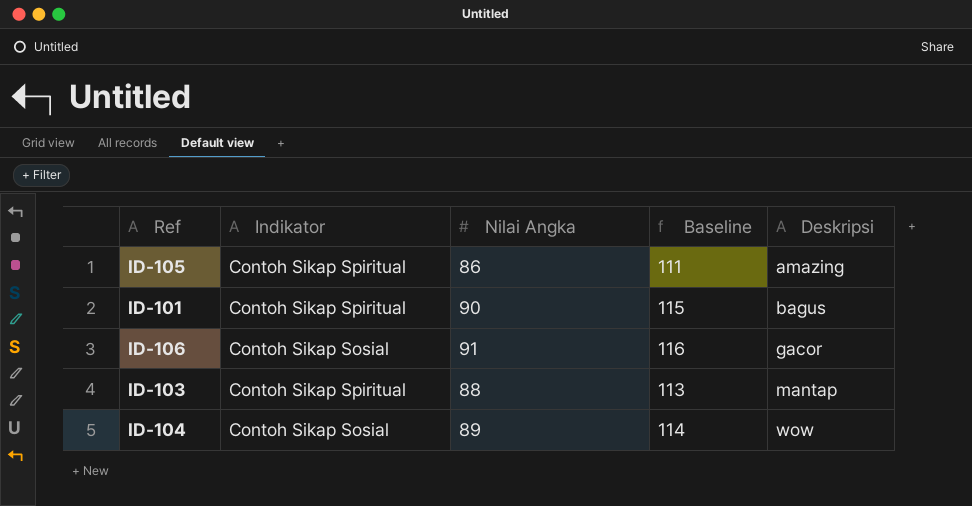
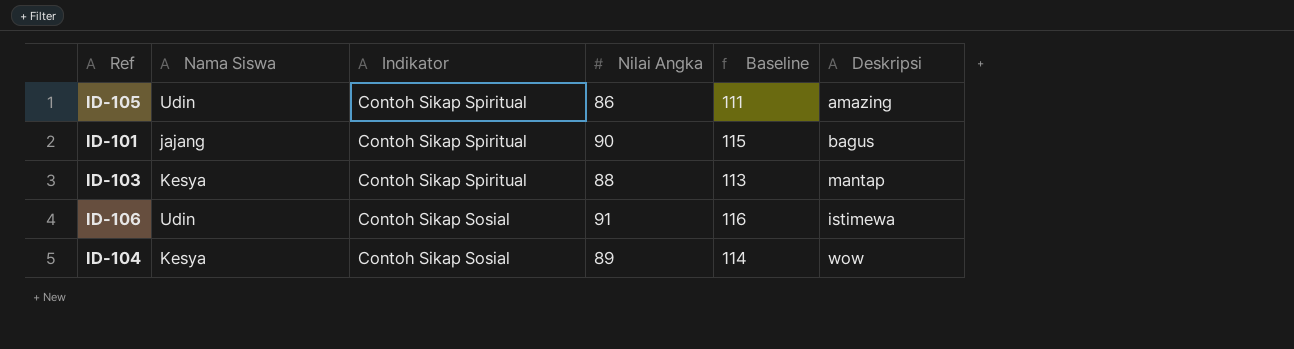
row order: Deskripsi ascending -> Indikator descending
column Nama Siswa | position: none -> 2
ID-106 | Deskripsi: gacor -> istimewa

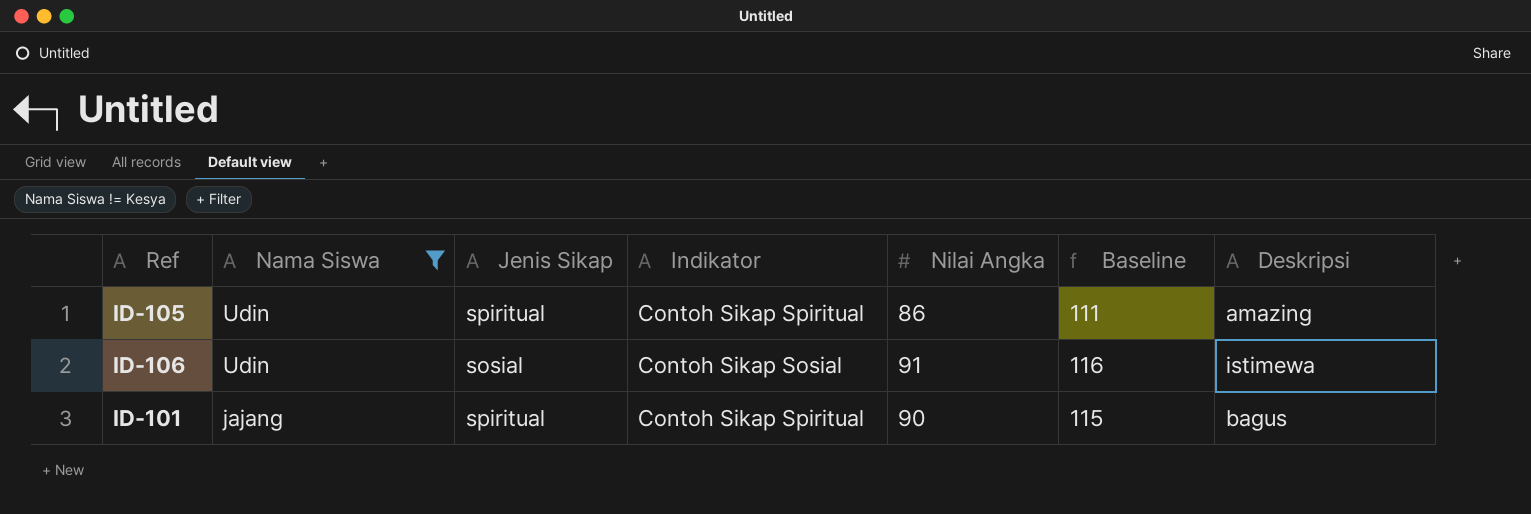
filter: none -> Nama Siswa != Kesya
row order: Indikator descending -> Nama Siswa descending
column Jenis Sikap | position: none -> 3

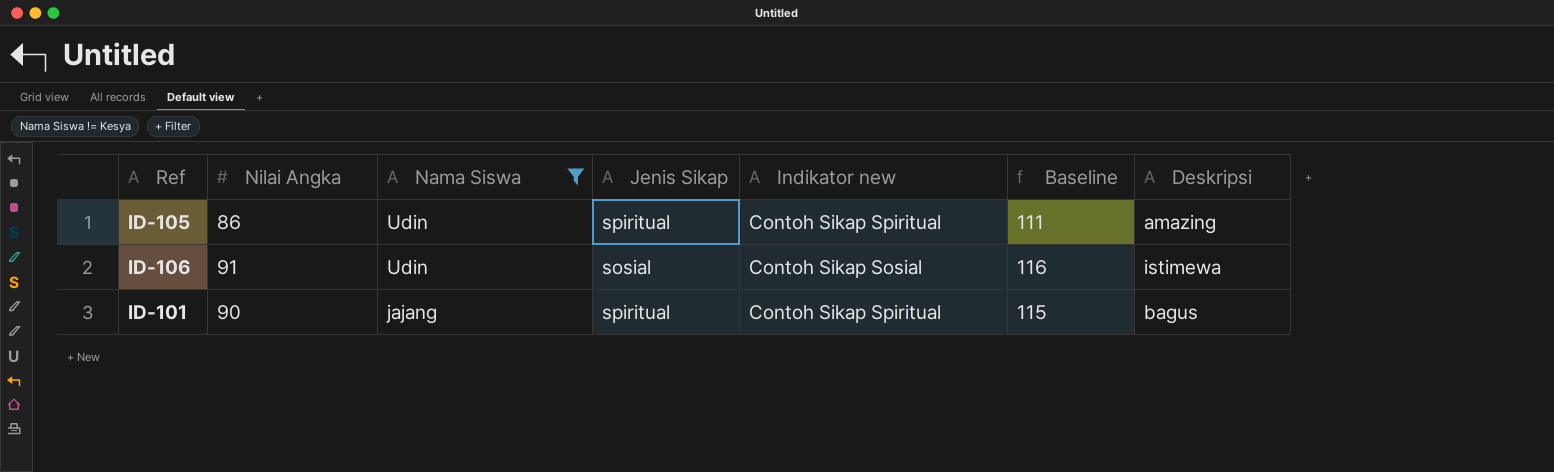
column Nilai Angka | position: 5 -> 2
column name: Indikator -> Indikator new

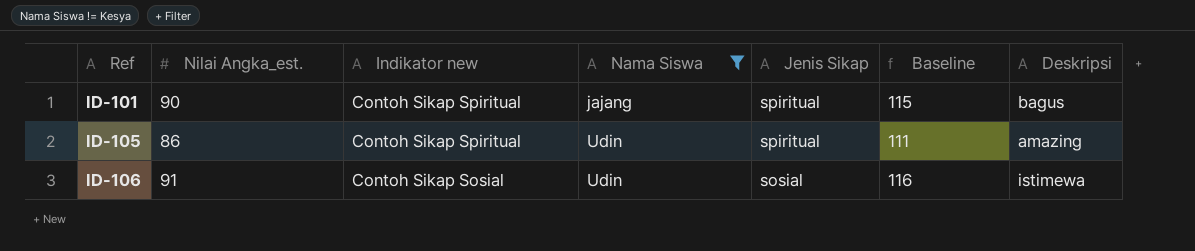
row order: Nama Siswa descending -> Ref ascending
column name: Nilai Angka -> Nilai Angka_est.
column Indikator new | position: 5 -> 3

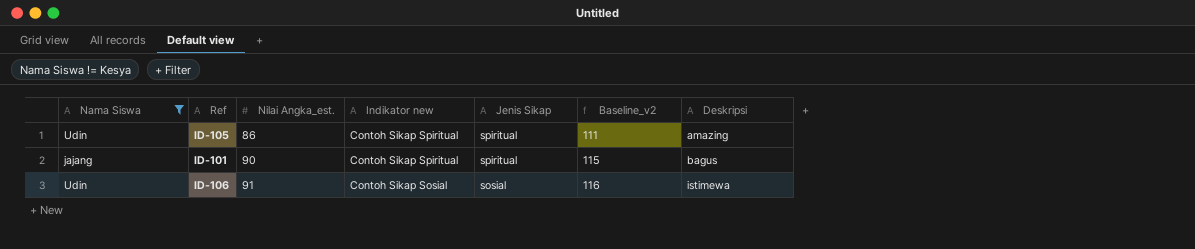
row order: Ref ascending -> Nilai Angka_est. ascending
column Nama Siswa | position: 4 -> 1
column name: Baseline -> Baseline_v2

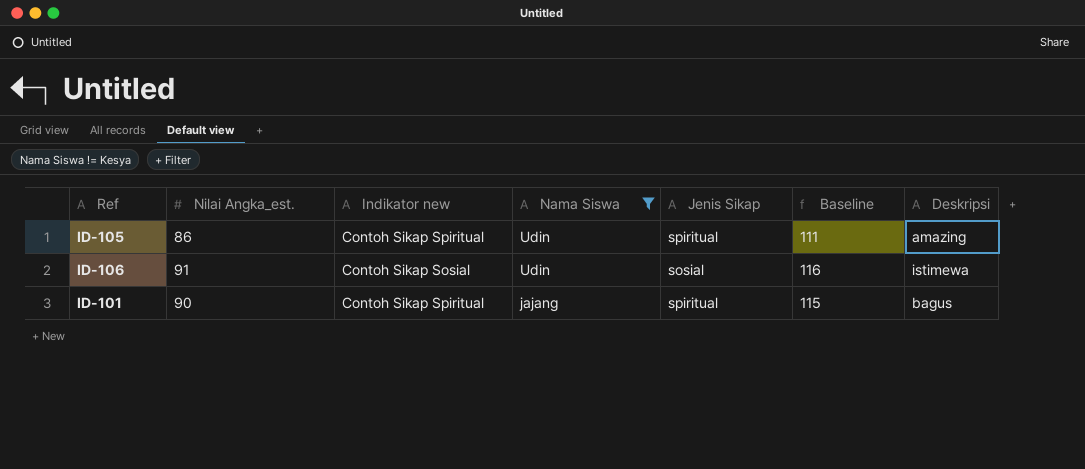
row order: Nilai Angka_est. ascending -> Nama Siswa descending
column Nama Siswa | position: 1 -> 4
column name: Baseline_v2 -> Baseline

